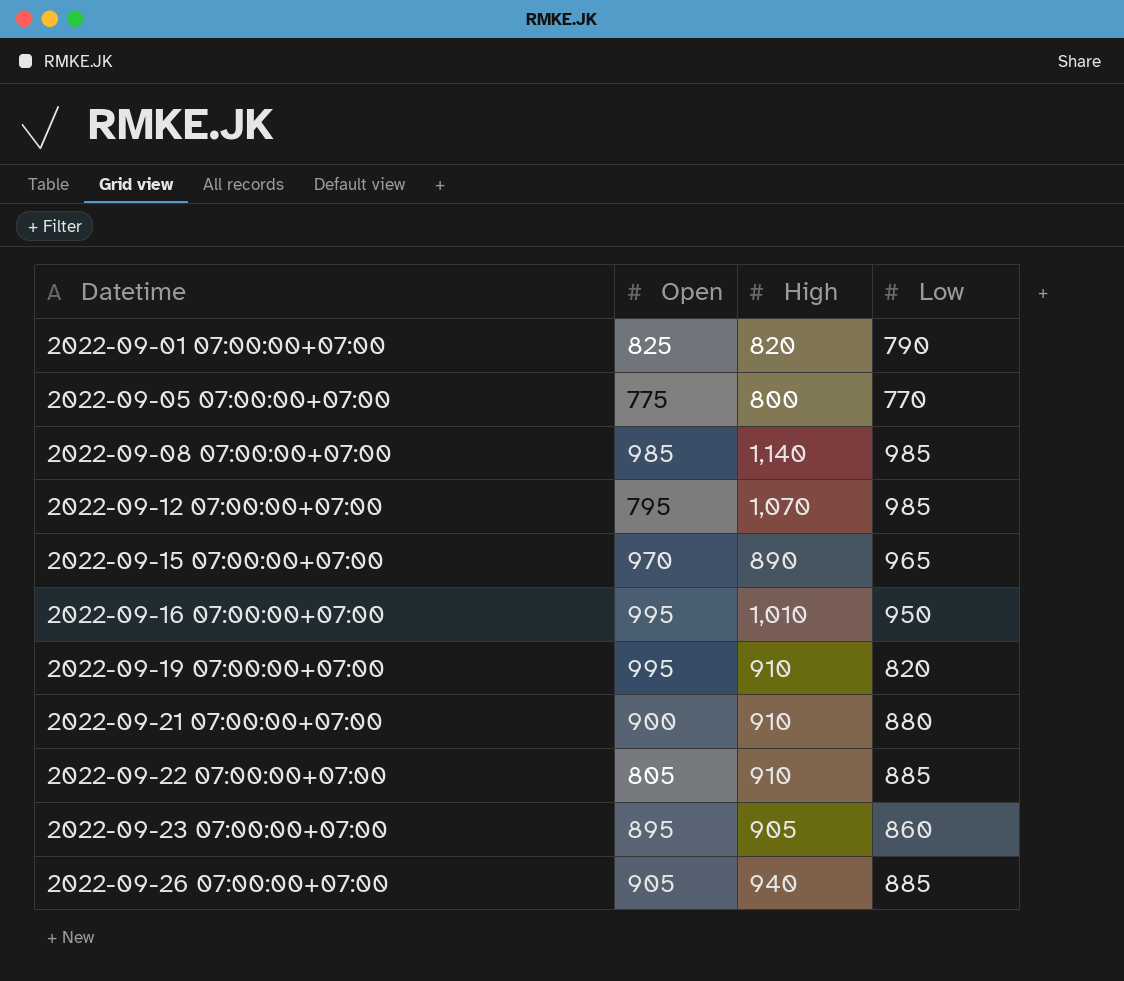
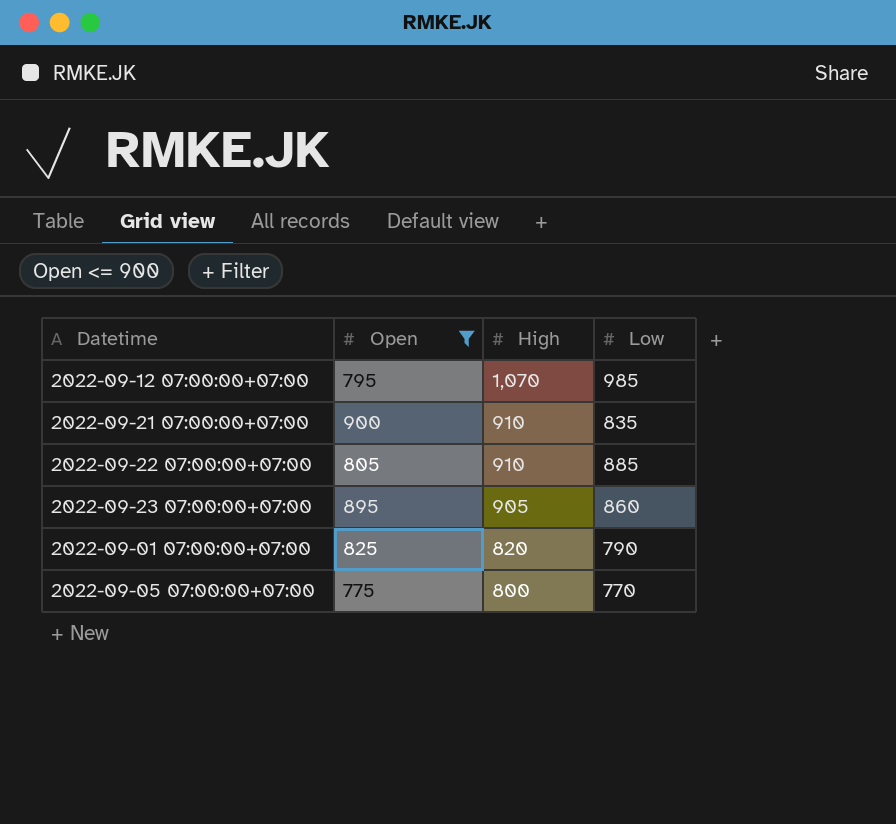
filter: none -> Open <= 900
row order: Datetime ascending -> High descending
2022-09-21 07:00:00+07:00 | Low: 880 -> 835

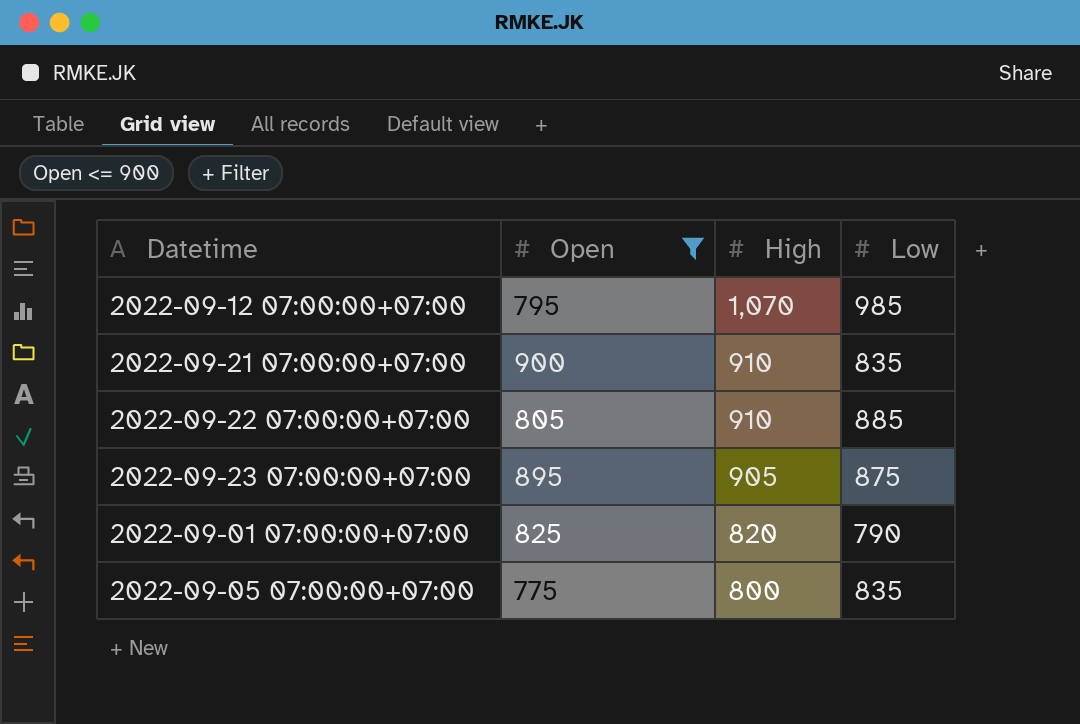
2022-09-23 07:00:00+07:00 | Low: 860 -> 875
2022-09-05 07:00:00+07:00 | Low: 770 -> 835

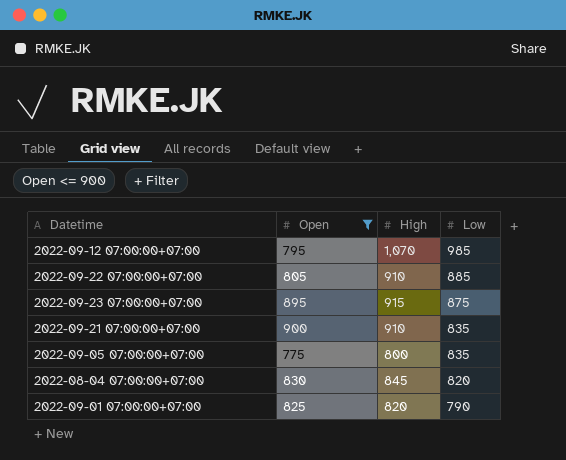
row order: High descending -> Low descending
2022-09-23 07:00:00+07:00 | High: 905 -> 915
row 2022-08-04 07:00:00+07:00: none -> 830 | 845 | 820

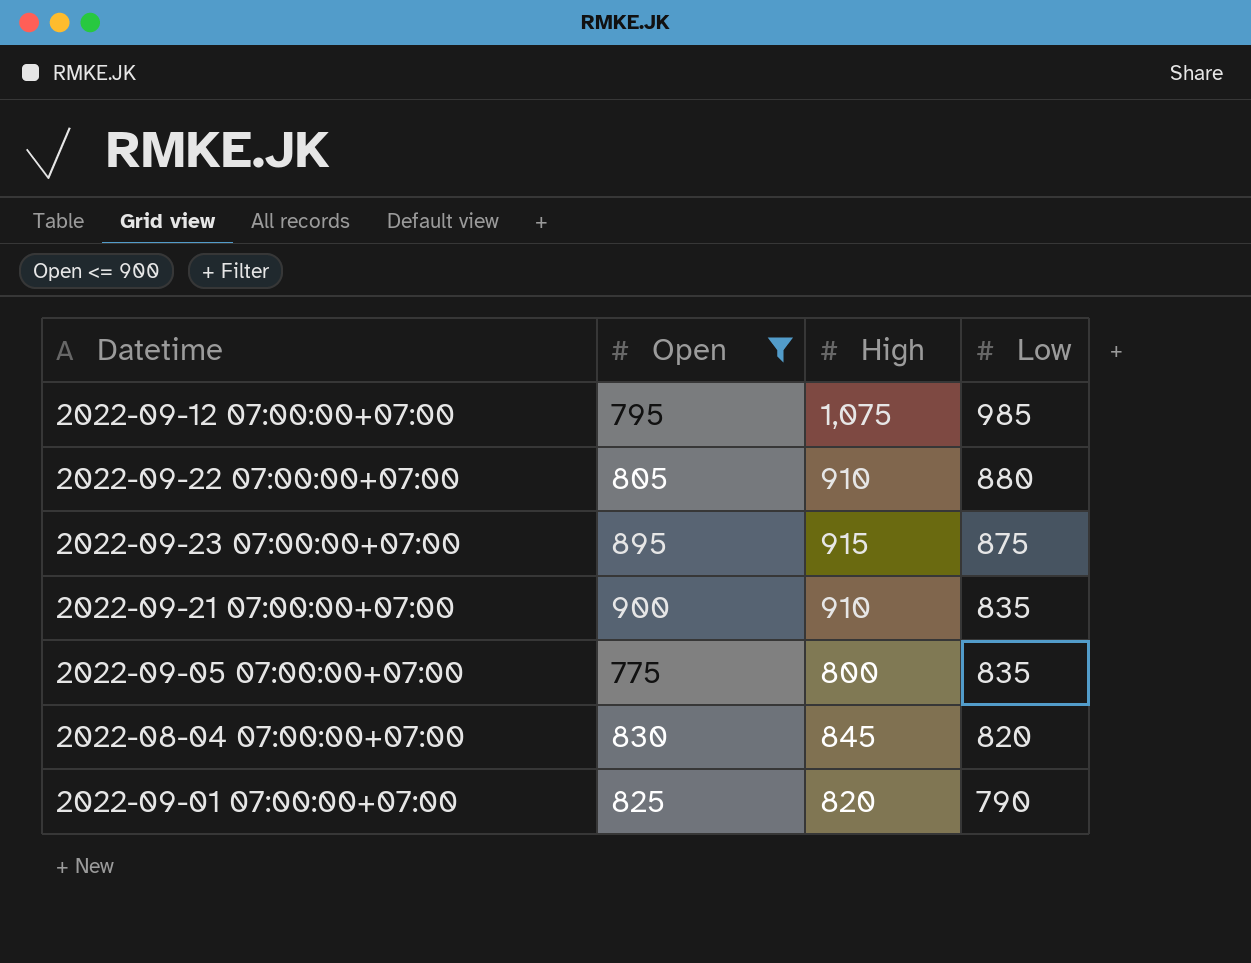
2022-09-12 07:00:00+07:00 | High: 1,070 -> 1,075
2022-09-22 07:00:00+07:00 | Low: 885 -> 880

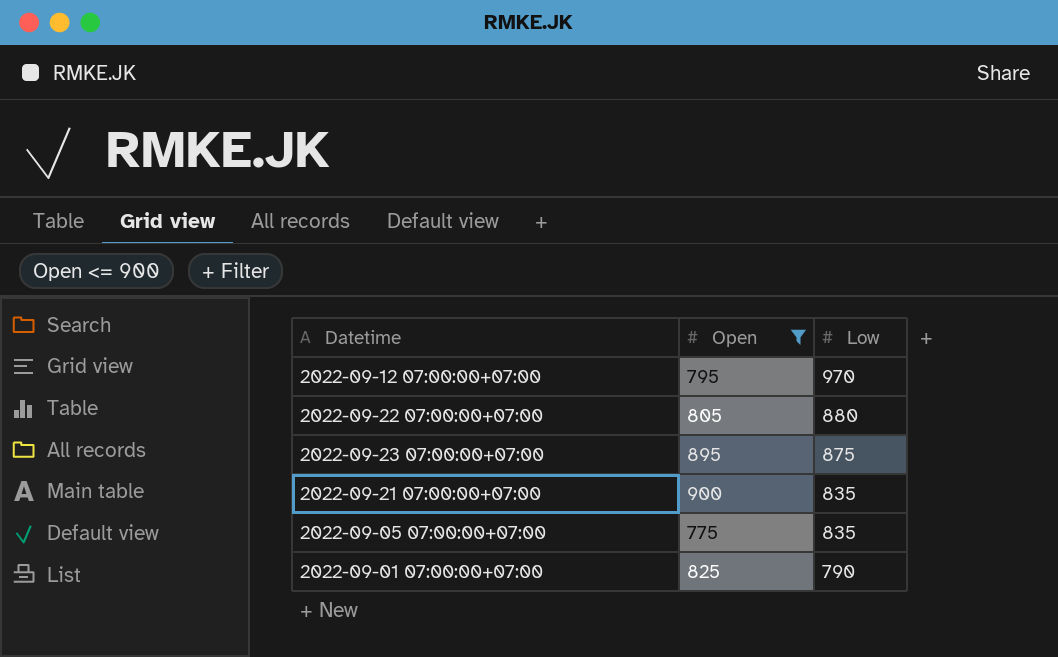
column High | position: 3 -> none
row 2022-08-04 07:00:00+07:00: 830 | 845 | 820 -> none
2022-09-12 07:00:00+07:00 | Low: 985 -> 970

